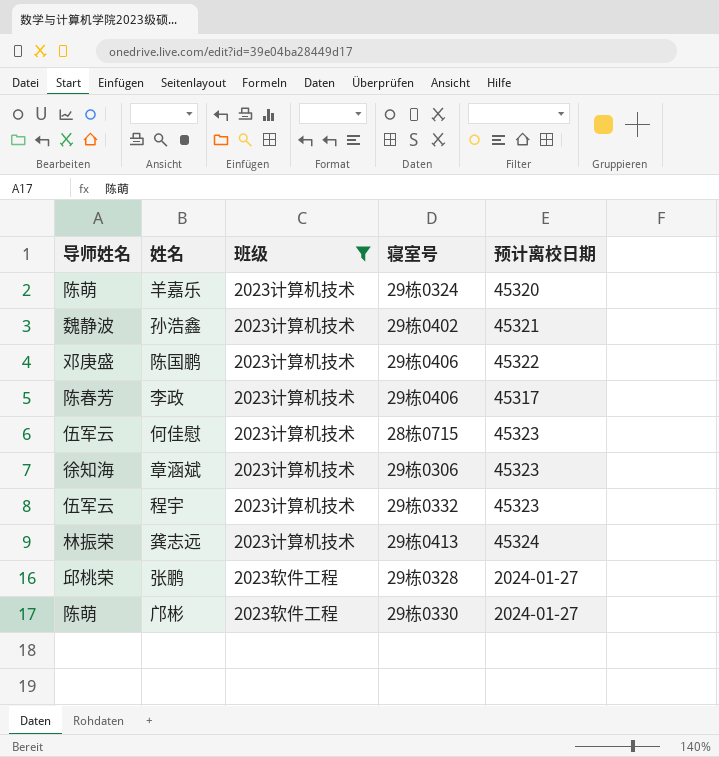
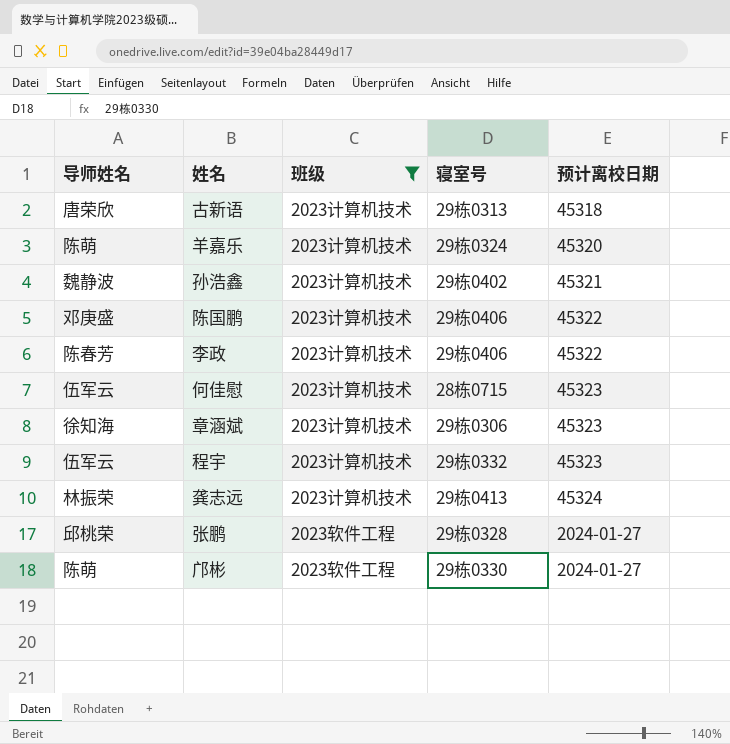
row 古新语: none -> 唐荣欣 | 2023计算机技术 | 29栋0313 | 45318
李政 | 预计离校日期: 45317 -> 45322

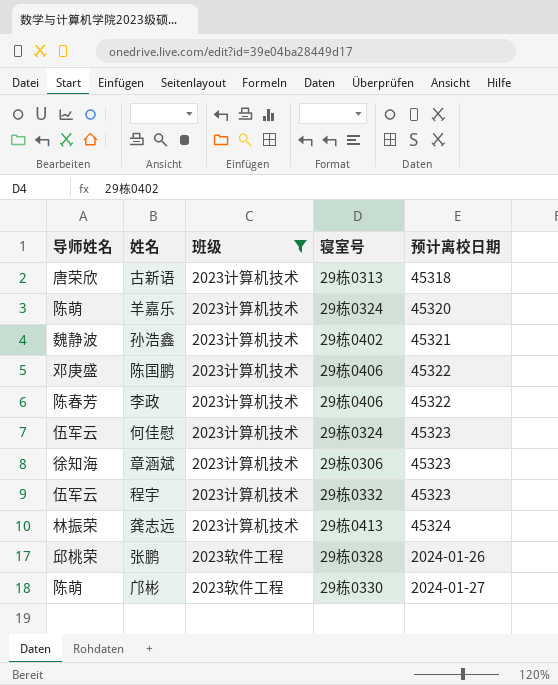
何佳慰 | 寝室号: 28栋0715 -> 29栋0324
张鹏 | 预计离校日期: 2024-01-27 -> 2024-01-26

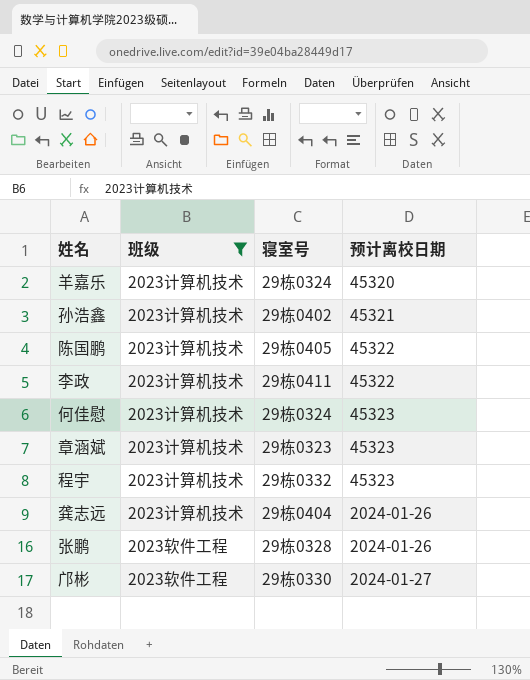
column 导师姓名 | position: 1 -> none
row 古新语: 唐荣欣 | 2023计算机技术 | 29栋0313 | 45318 -> none
陈国鹏 | 寝室号: 29栋0406 -> 29栋0405
李政 | 寝室号: 29栋0406 -> 29栋0411
章涵斌 | 寝室号: 29栋0306 -> 29栋0323
龚志远 | 寝室号: 29栋0413 -> 29栋0404
龚志远 | 预计离校日期: 45324 -> 2024-01-26

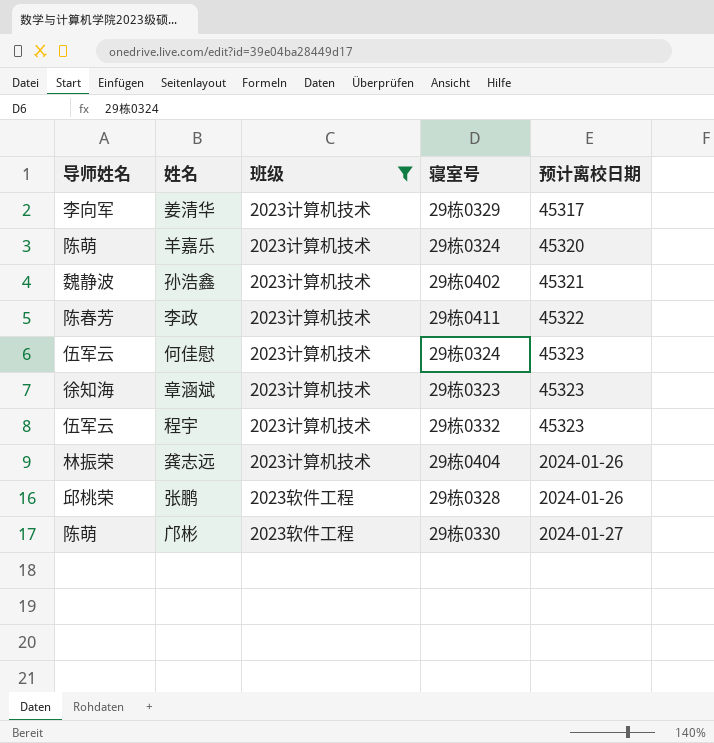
column 导师姓名 | position: none -> 1
row 陈国鹏: 2023计算机技术 | 29栋0405 | 45322 -> none
row 姜清华: none -> 李向军 | 2023计算机技术 | 29栋0329 | 45317

